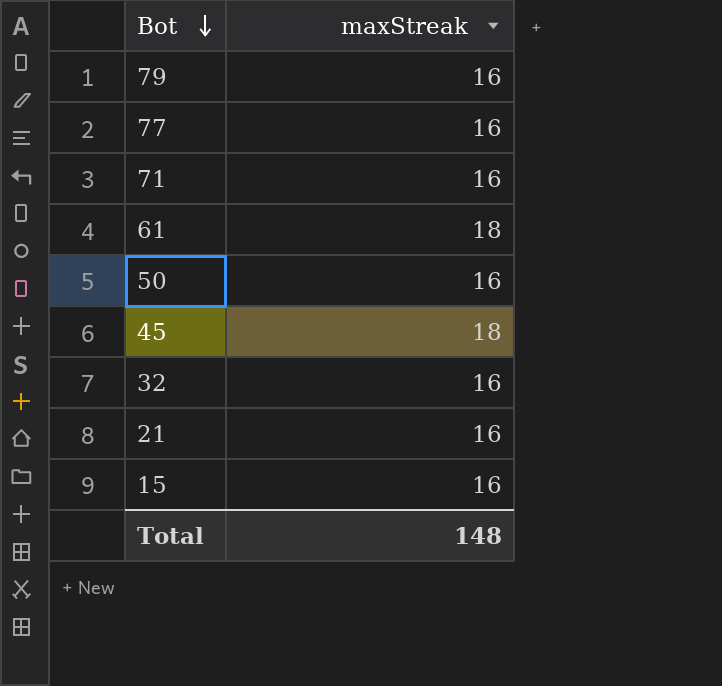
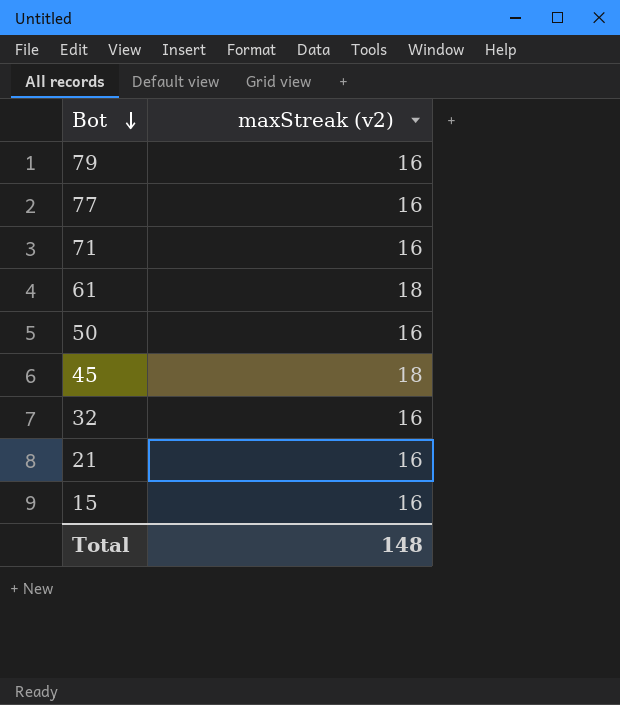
column name: maxStreak -> maxStreak (v2)

